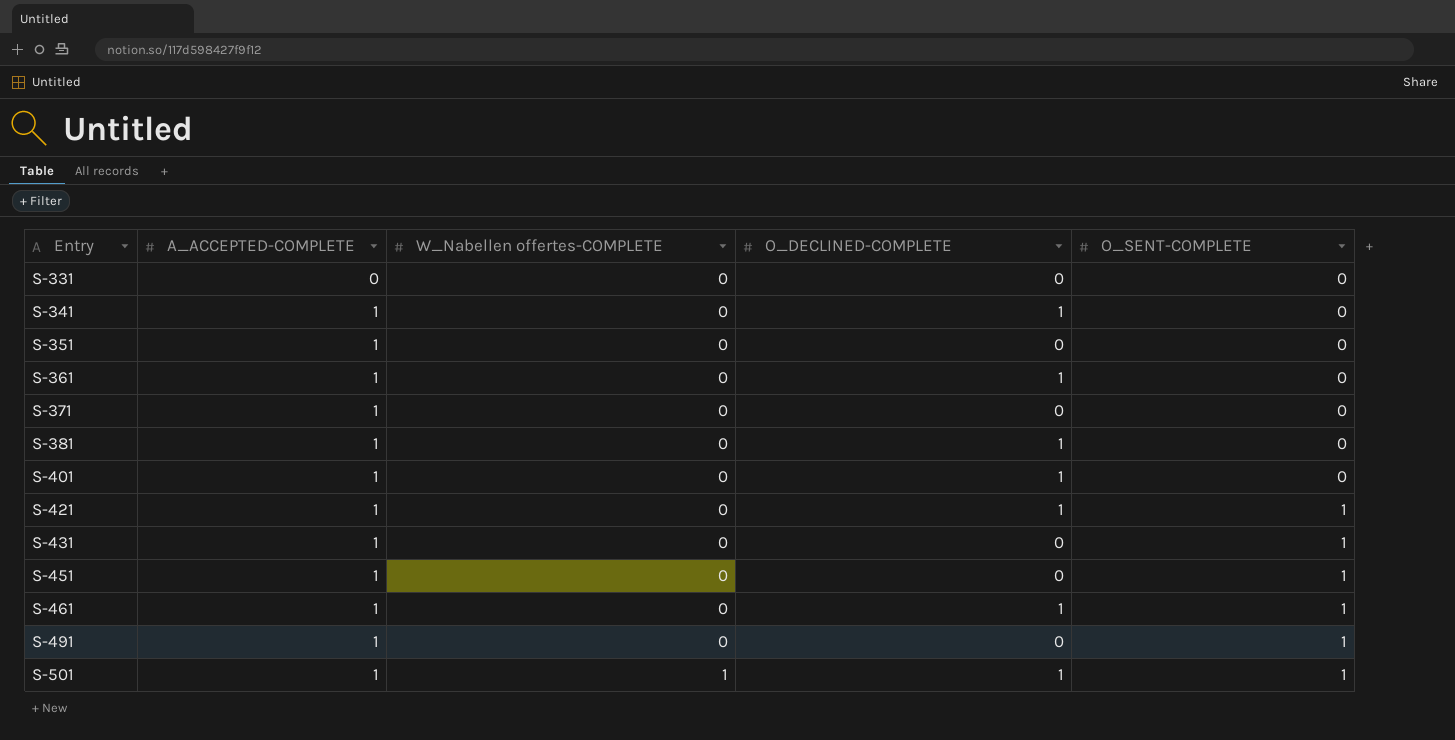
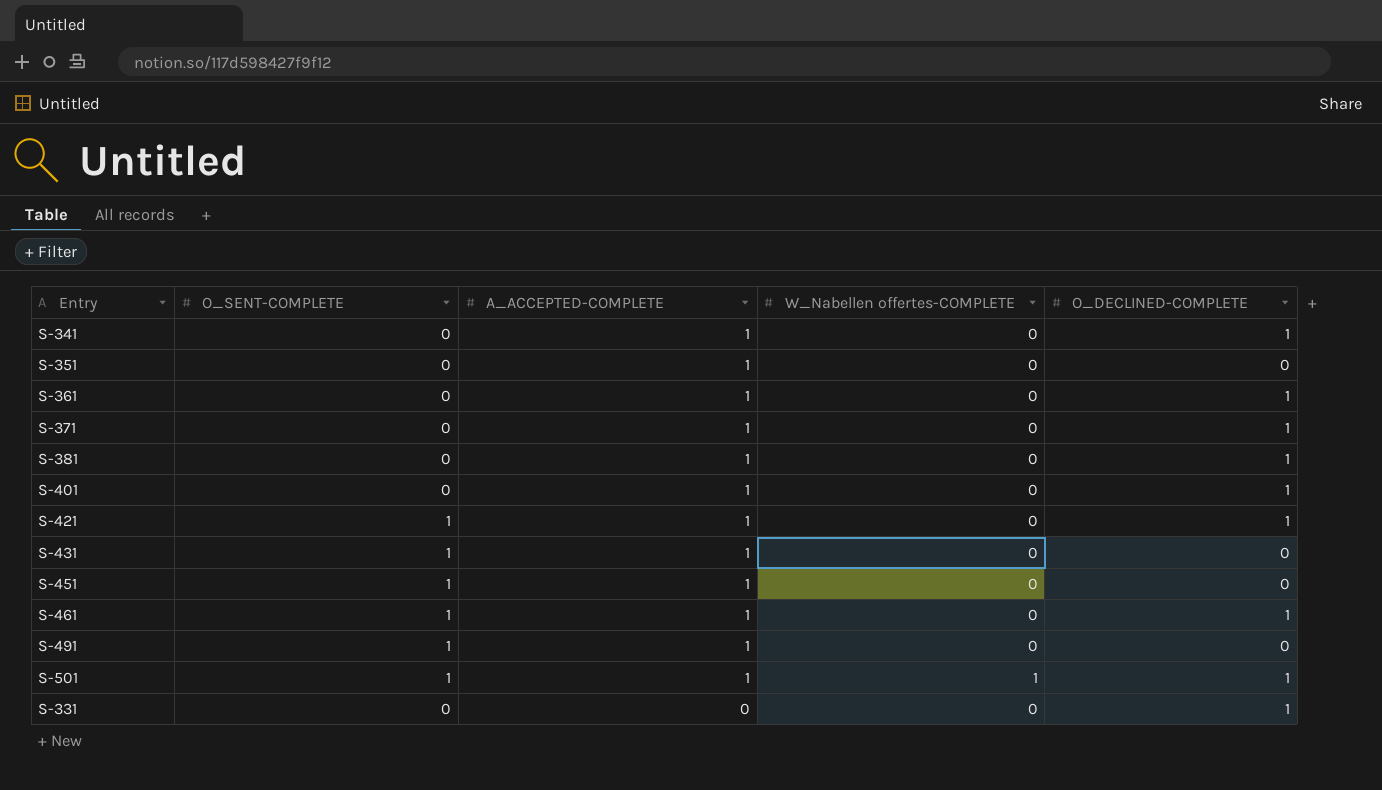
row order: Entry ascending -> A_ACCEPTED-COMPLETE descending
column O_SENT-COMPLETE | position: 5 -> 2
S-371 | O_DECLINED-COMPLETE: 0 -> 1
S-331 | O_DECLINED-COMPLETE: 0 -> 1

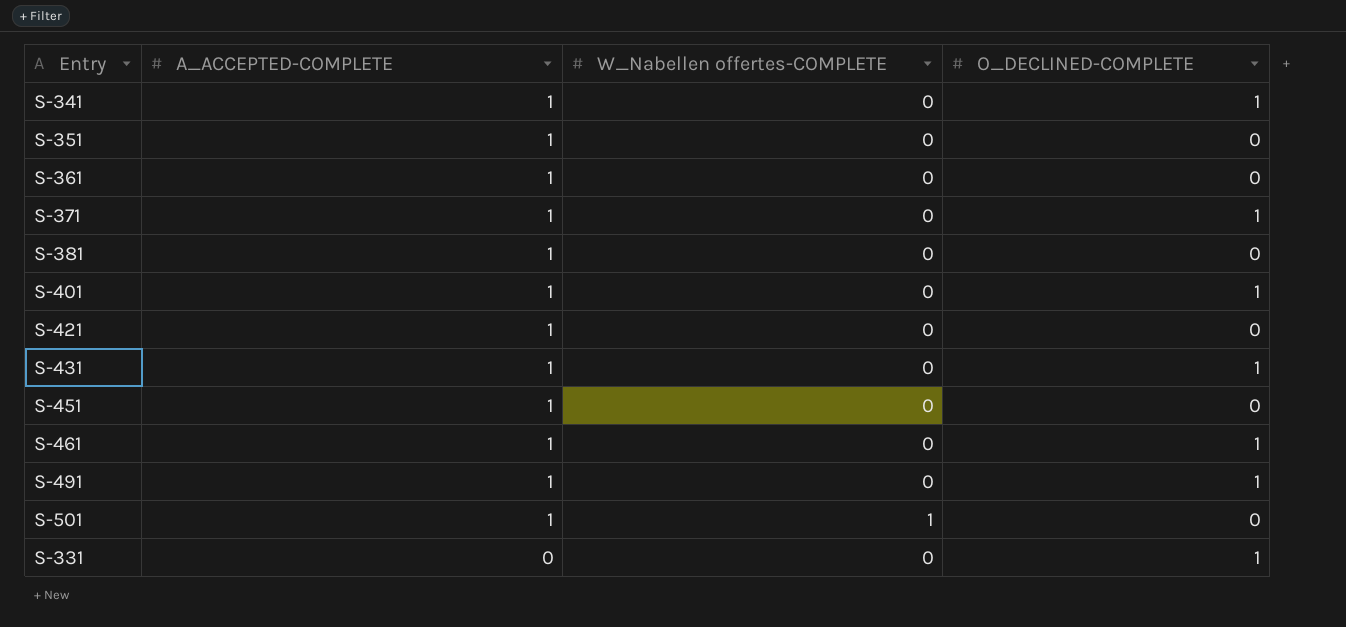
column O_SENT-COMPLETE | position: 2 -> none
S-361 | O_DECLINED-COMPLETE: 1 -> 0
S-381 | O_DECLINED-COMPLETE: 1 -> 0
S-421 | O_DECLINED-COMPLETE: 1 -> 0
S-431 | O_DECLINED-COMPLETE: 0 -> 1
S-491 | O_DECLINED-COMPLETE: 0 -> 1
S-501 | O_DECLINED-COMPLETE: 1 -> 0

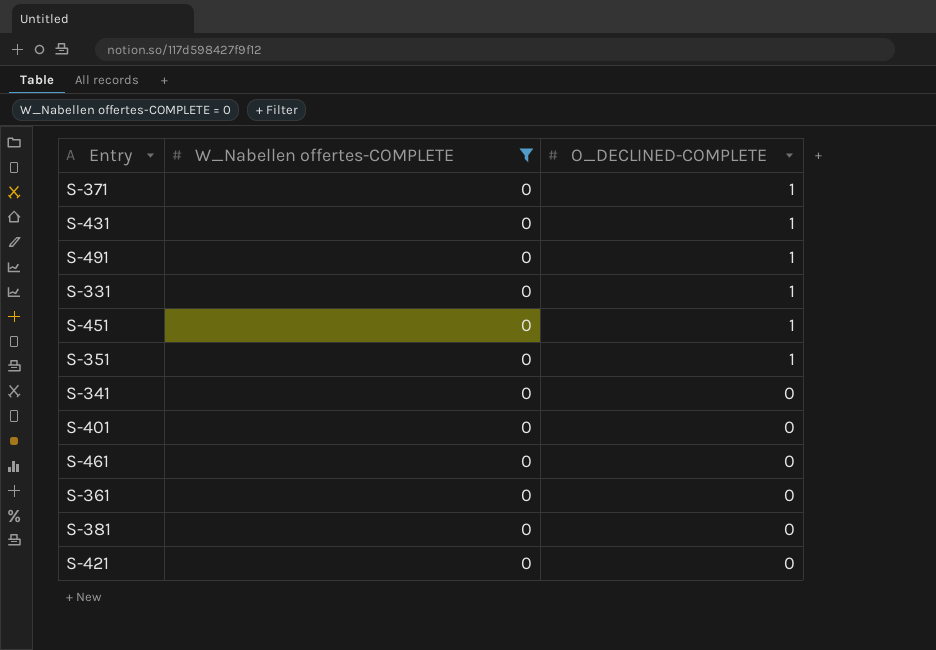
filter: none -> W_Nabellen offertes-COMPLETE = 0
row order: A_ACCEPTED-COMPLETE descending -> O_DECLINED-COMPLETE descending
column A_ACCEPTED-COMPLETE | position: 2 -> none
S-451 | O_DECLINED-COMPLETE: 0 -> 1
S-351 | O_DECLINED-COMPLETE: 0 -> 1
S-341 | O_DECLINED-COMPLETE: 1 -> 0
S-401 | O_DECLINED-COMPLETE: 1 -> 0
S-461 | O_DECLINED-COMPLETE: 1 -> 0

